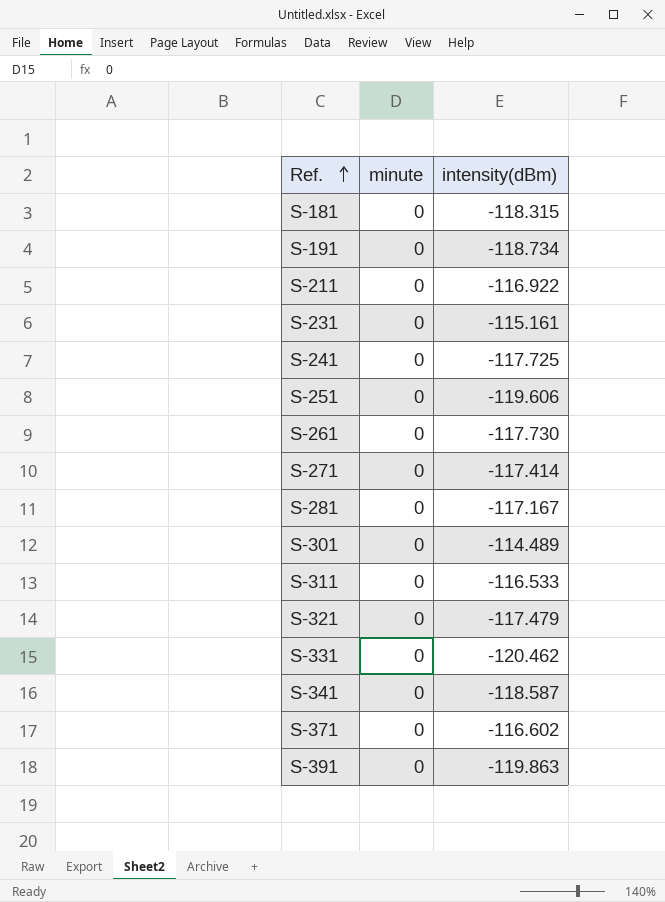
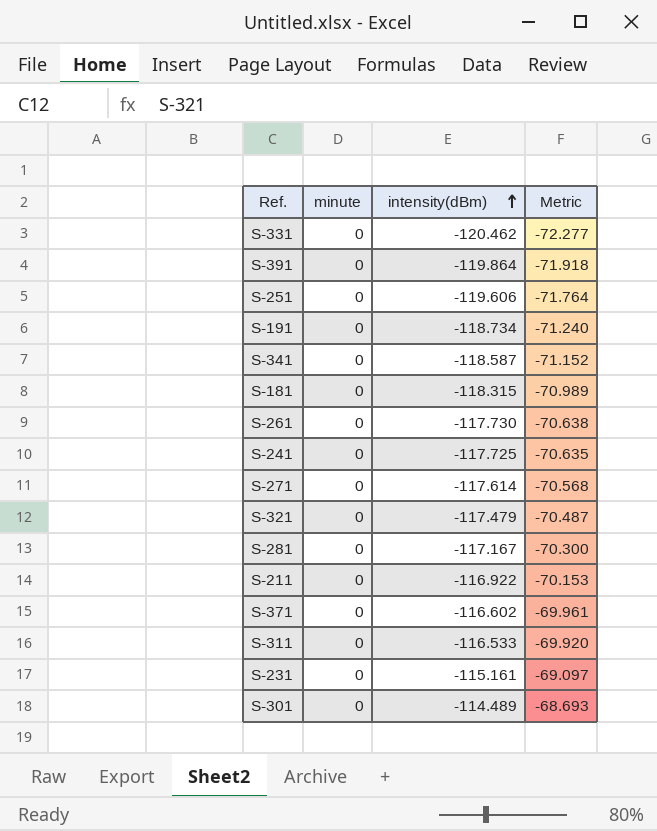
row order: Ref. ascending -> intensity(dBm) ascending
column Metric | formula: none -> [intensity(dBm)] * 0.6
S-391 | intensity(dBm): -119.863 -> -119.864
S-271 | intensity(dBm): -117.414 -> -117.614

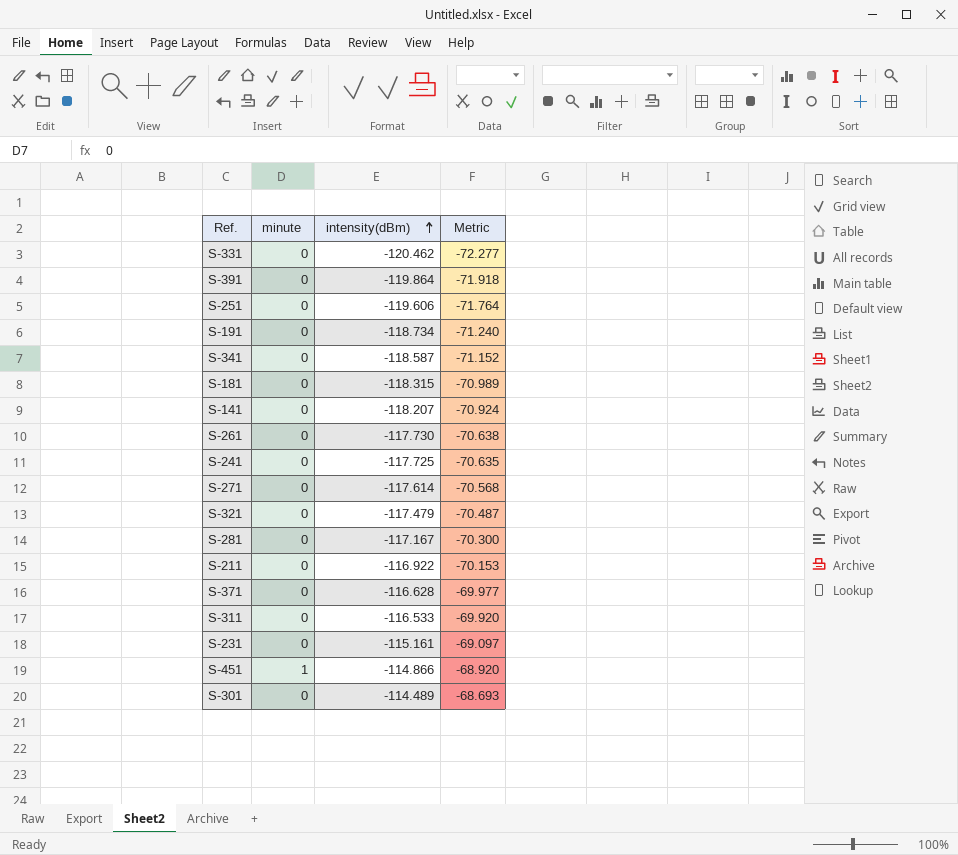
row S-141: none -> 0 | -118.207 | -70.924
S-371 | intensity(dBm): -116.602 -> -116.628
S-371 | Metric: -69.961 -> -69.977
row S-451: none -> 1 | -114.866 | -68.920

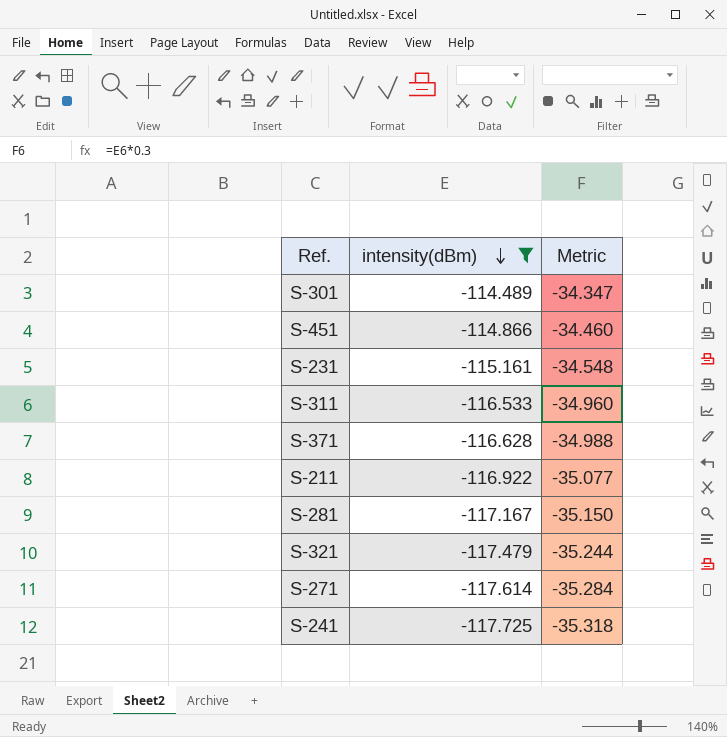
filter: none -> intensity(dBm) >= -117.725
row order: intensity(dBm) ascending -> intensity(dBm) descending
column minute | position: 2 -> none
column Metric | formula: [intensity(dBm)] * 0.6 -> [intensity(dBm)] * 0.3

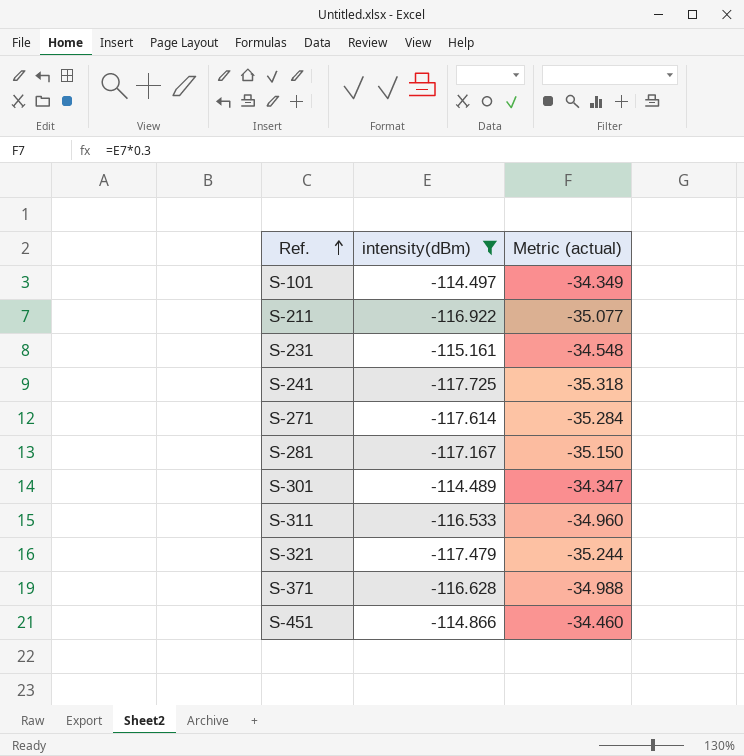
row order: intensity(dBm) descending -> Ref. ascending
column name: Metric -> Metric (actual)
row S-101: none -> -114.497 | -34.349

